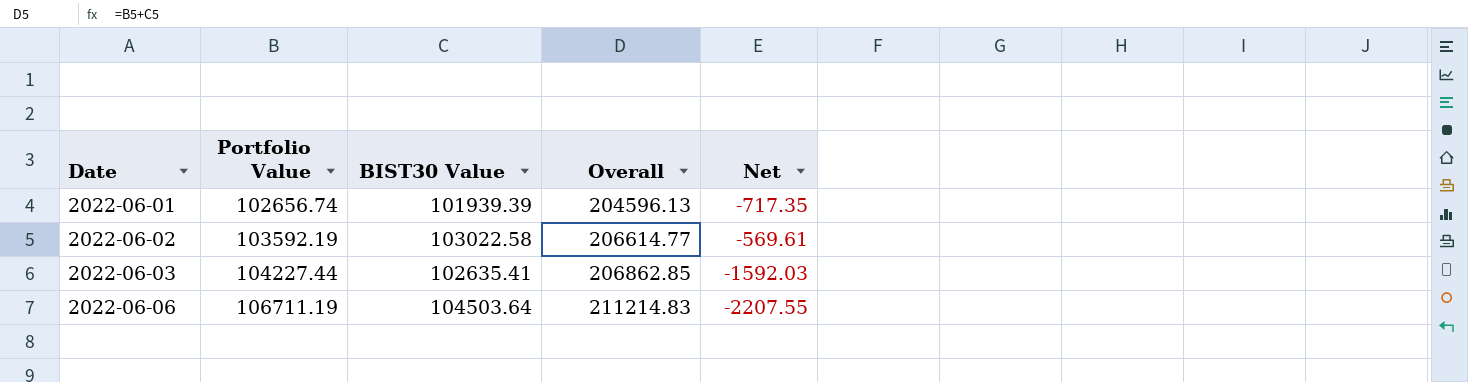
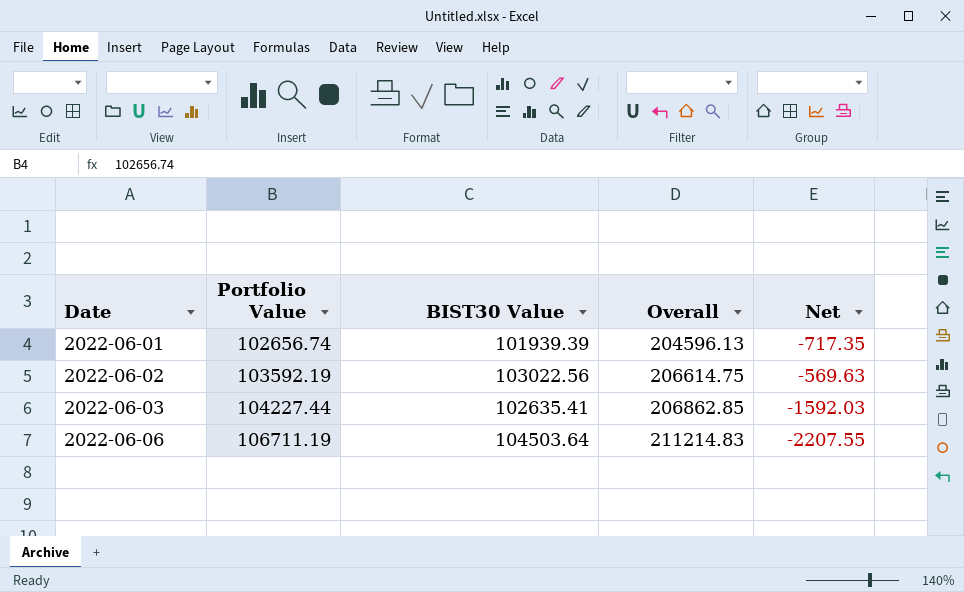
2022-06-02 | BIST30 Value: 103022.58 -> 103022.56
2022-06-02 | Overall: 206614.77 -> 206614.75
2022-06-02 | Net: -569.61 -> -569.63

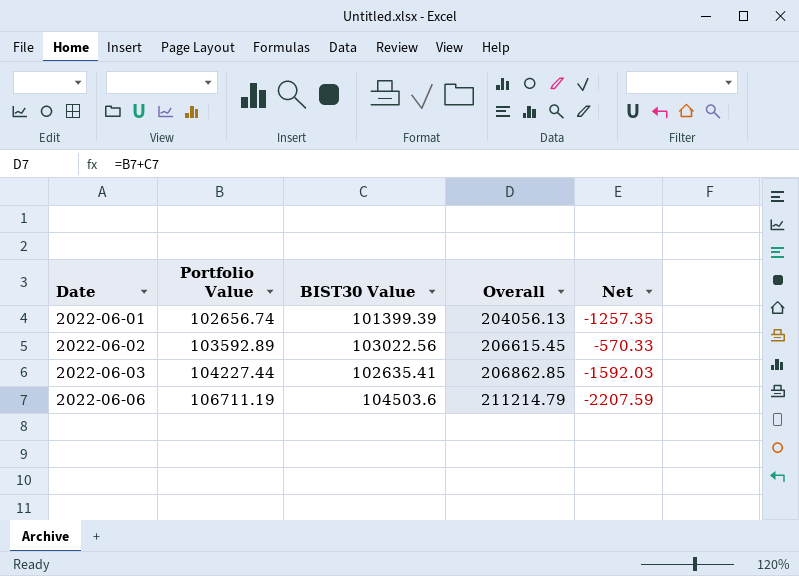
2022-06-01 | BIST30 Value: 101939.39 -> 101399.39
2022-06-01 | Overall: 204596.13 -> 204056.13
2022-06-01 | Net: -717.35 -> -1257.35
2022-06-02 | Portfolio Value: 103592.19 -> 103592.89
2022-06-02 | Overall: 206614.75 -> 206615.45
2022-06-02 | Net: -569.63 -> -570.33
2022-06-06 | BIST30 Value: 104503.64 -> 104503.6
2022-06-06 | Overall: 211214.83 -> 211214.79
2022-06-06 | Net: -2207.55 -> -2207.59

